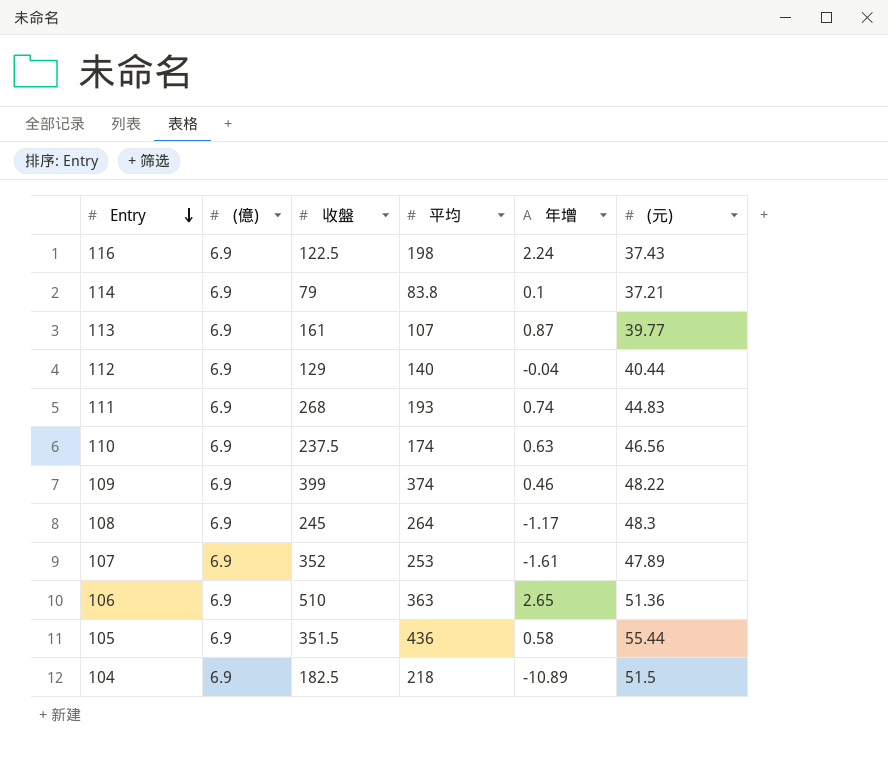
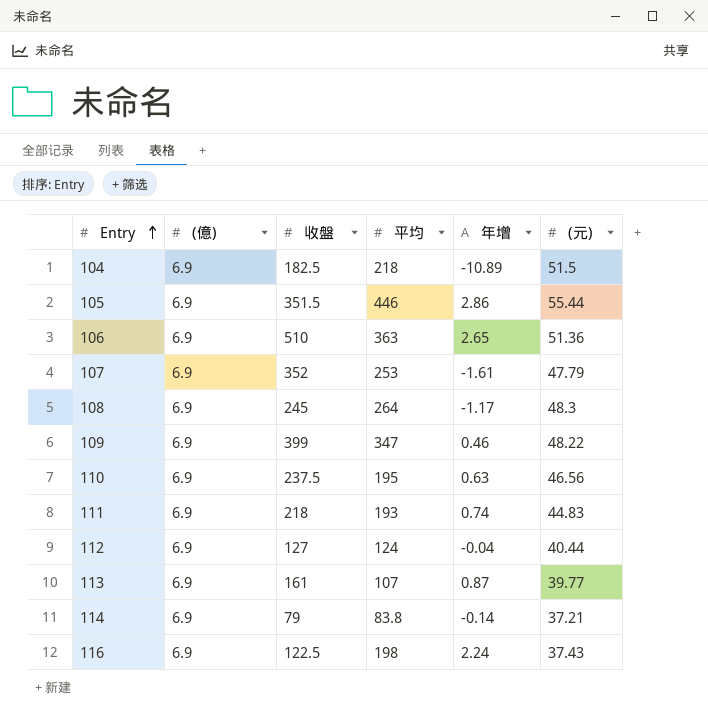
row order: Entry descending -> Entry ascending
105 | 平均: 436 -> 446
105 | 年增: 0.58 -> 2.86
107 | (元): 47.89 -> 47.79
109 | 平均: 374 -> 347
110 | 平均: 174 -> 195
111 | 收盤: 268 -> 218
112 | 收盤: 129 -> 127
112 | 平均: 140 -> 124
114 | 年增: 0.1 -> -0.14

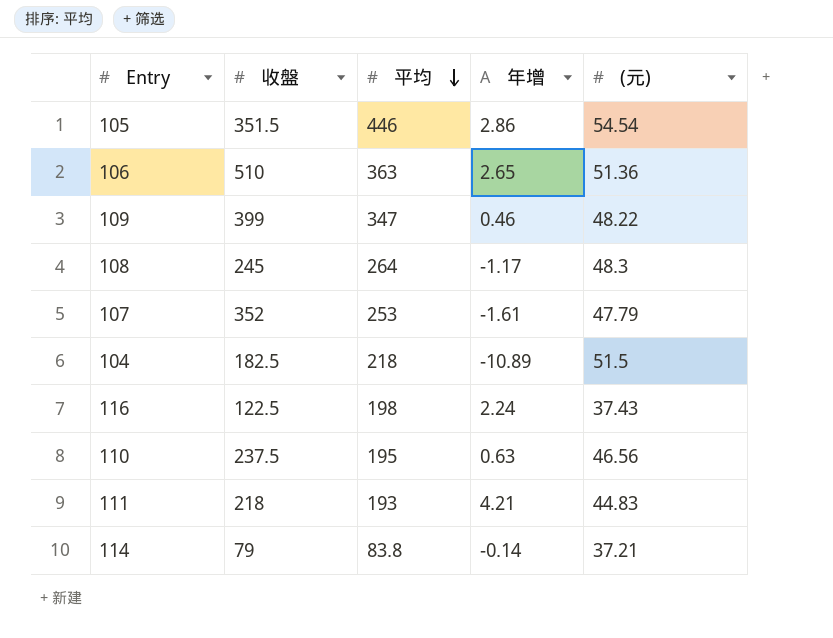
row order: Entry ascending -> 平均 descending
column (億) | position: 2 -> none
row 112: 6.9 | 127 | 124 | -0.04 | 40.44 -> none
row 113: 6.9 | 161 | 107 | 0.87 | 39.77 -> none
105 | (元): 55.44 -> 54.54
111 | 年增: 0.74 -> 4.21

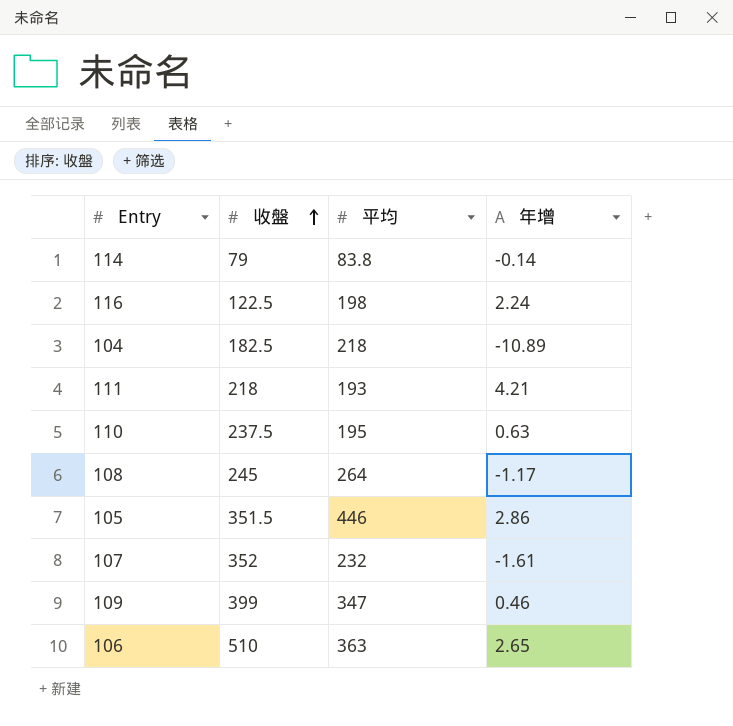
row order: 平均 descending -> 收盤 ascending
column (元) | position: 5 -> none
107 | 平均: 253 -> 232

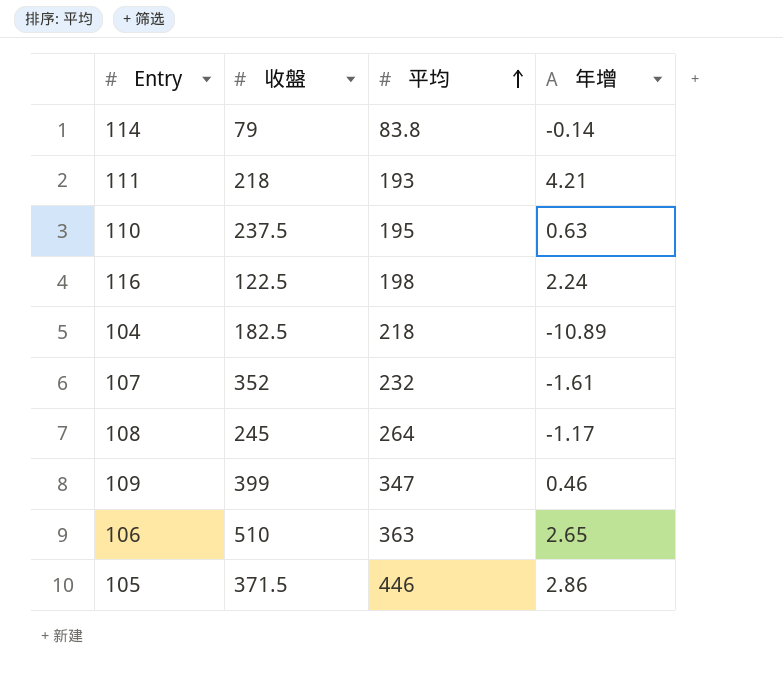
row order: 收盤 ascending -> 平均 ascending
105 | 收盤: 351.5 -> 371.5

